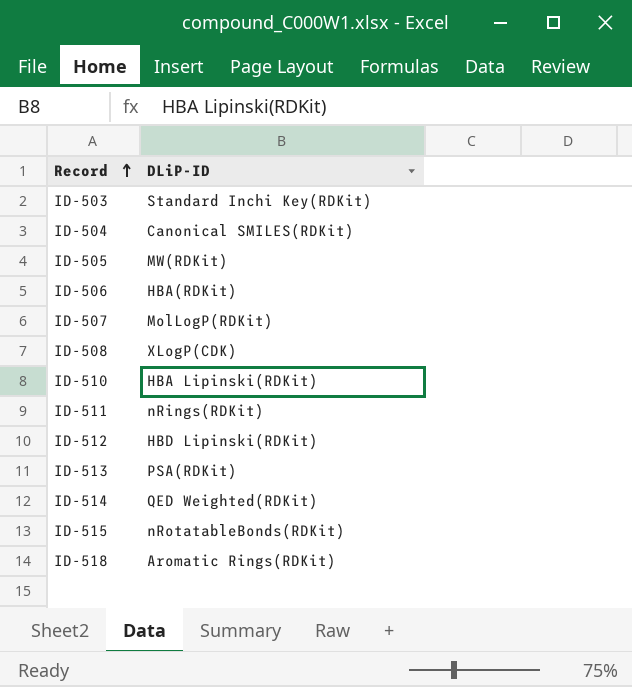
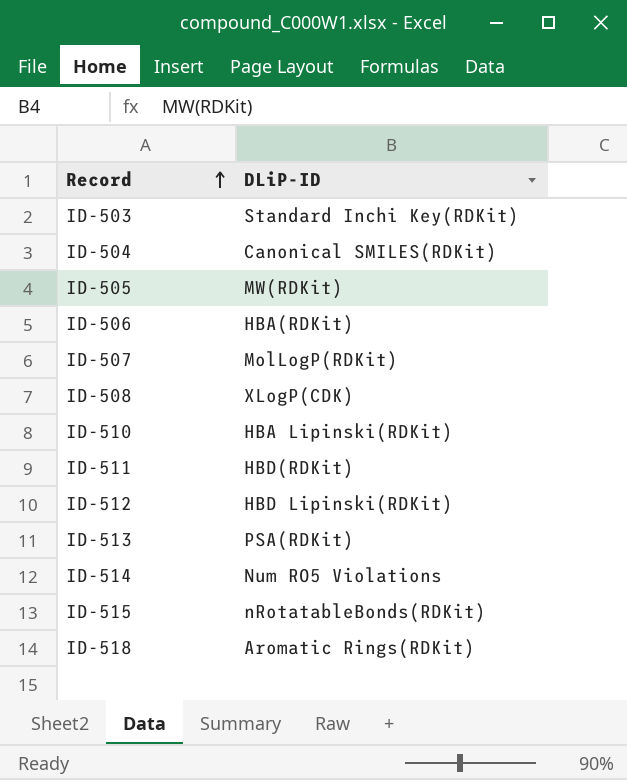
ID-511 | DLiP-ID: nRings(RDKit) -> HBD(RDKit)
ID-514 | DLiP-ID: QED Weighted(RDKit) -> Num RO5 Violations

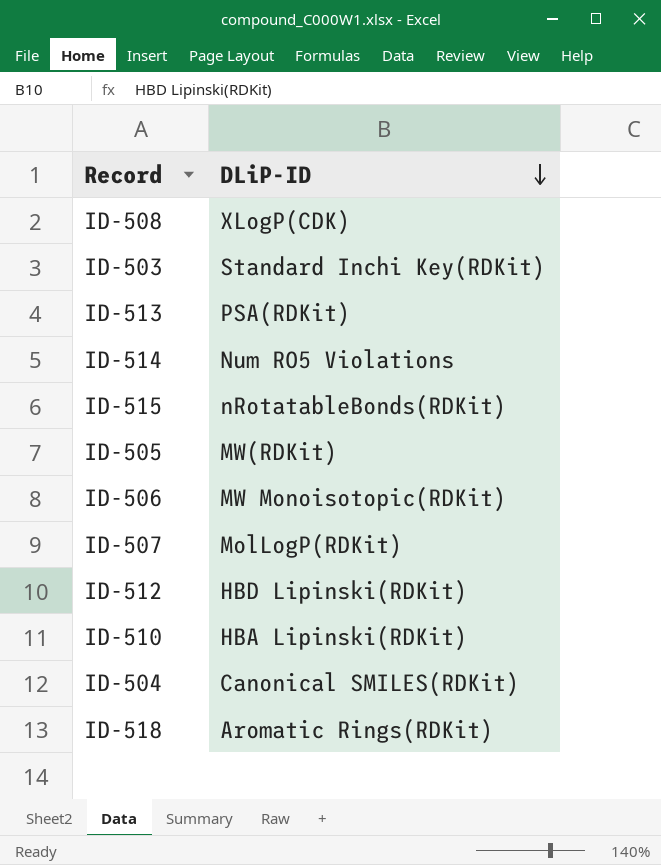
row order: Record ascending -> DLiP-ID descending
row ID-511: HBD(RDKit) -> none
ID-506 | DLiP-ID: HBA(RDKit) -> MW Monoisotopic(RDKit)

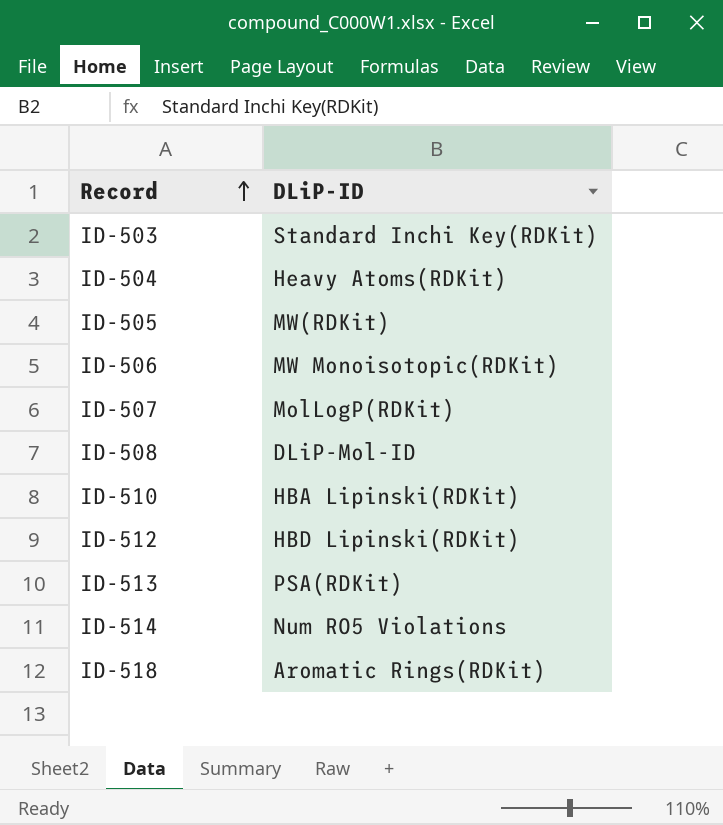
row order: DLiP-ID descending -> Record ascending
row ID-515: nRotatableBonds(RDKit) -> none
ID-504 | DLiP-ID: Canonical SMILES(RDKit) -> Heavy Atoms(RDKit)
ID-508 | DLiP-ID: XLogP(CDK) -> DLiP-Mol-ID

